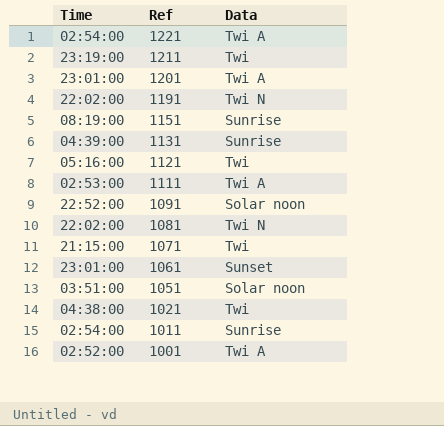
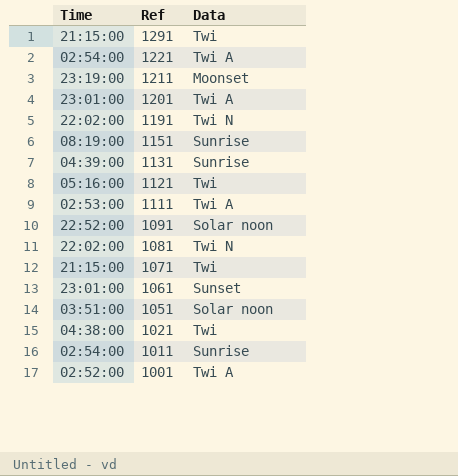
row 1291: none -> 21:15:00 | Twi
1211 | Data: Twi -> Moonset

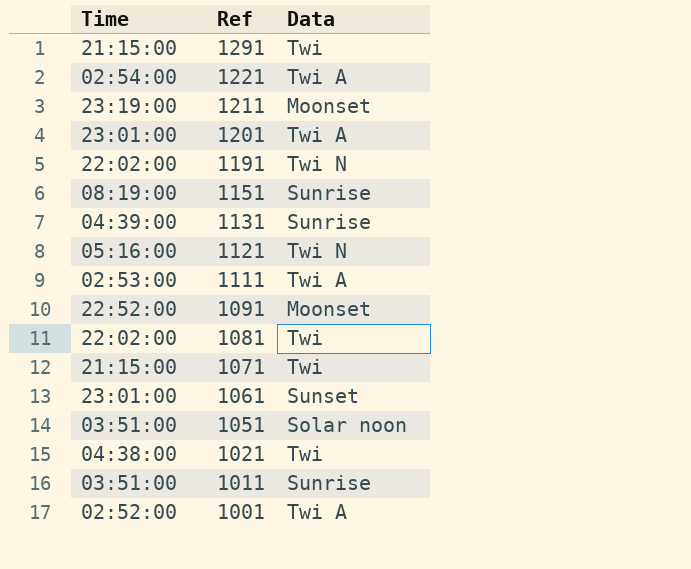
1121 | Data: Twi -> Twi N
1091 | Data: Solar noon -> Moonset
1081 | Data: Twi N -> Twi
1011 | Time: 02:54:00 -> 03:51:00

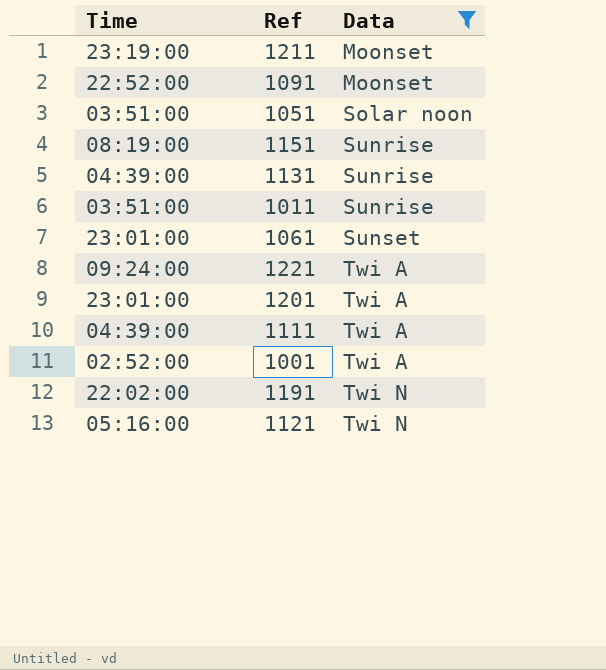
filter: none -> Data != Twi
row order: Ref descending -> Data ascending
1221 | Time: 02:54:00 -> 09:24:00
1111 | Time: 02:53:00 -> 04:39:00

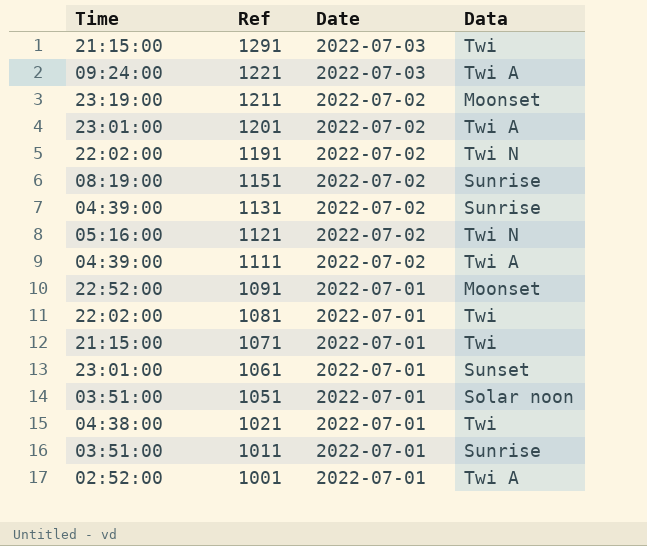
filter: Data != Twi -> none
row order: Data ascending -> Ref descending
column Date | position: none -> 3

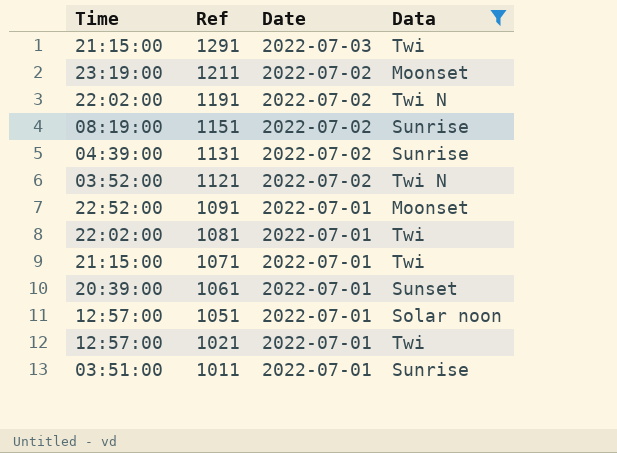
filter: none -> Data != Twi A
1121 | Time: 05:16:00 -> 03:52:00
1061 | Time: 23:01:00 -> 20:39:00
1051 | Time: 03:51:00 -> 12:57:00
1021 | Time: 04:38:00 -> 12:57:00

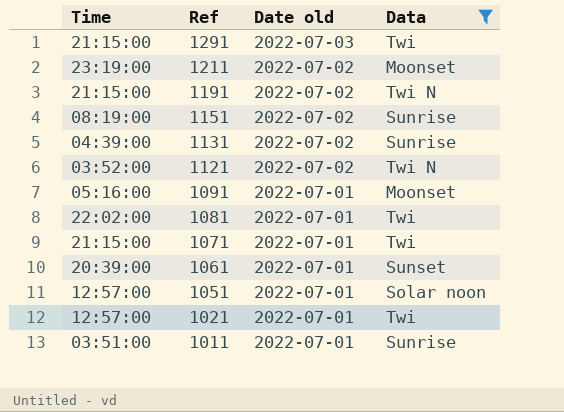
column name: Date -> Date old
1191 | Time: 22:02:00 -> 21:15:00
1091 | Time: 22:52:00 -> 05:16:00

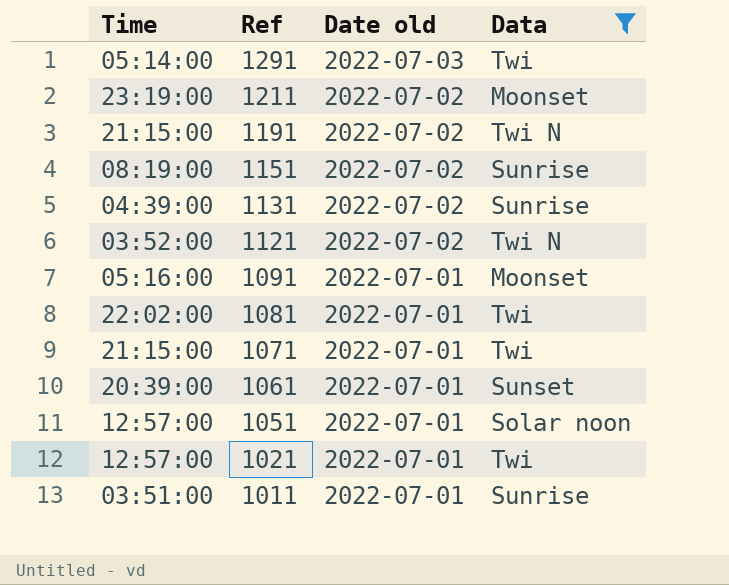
1291 | Time: 21:15:00 -> 05:14:00

